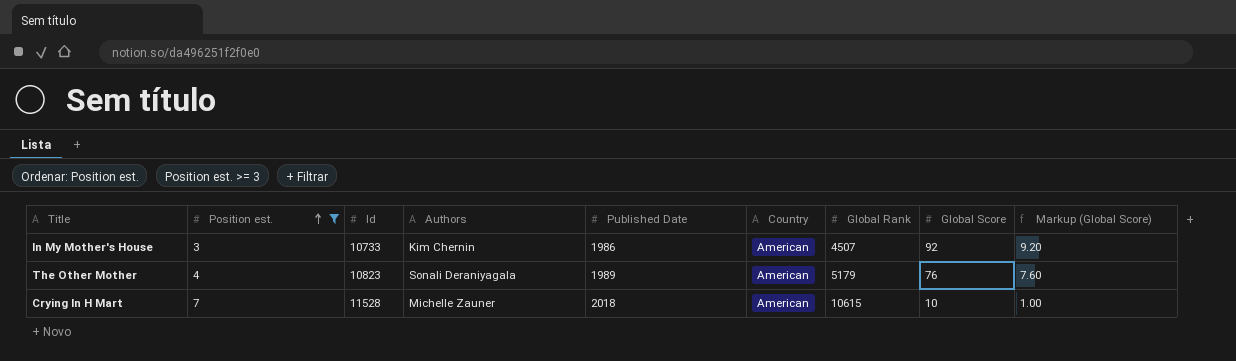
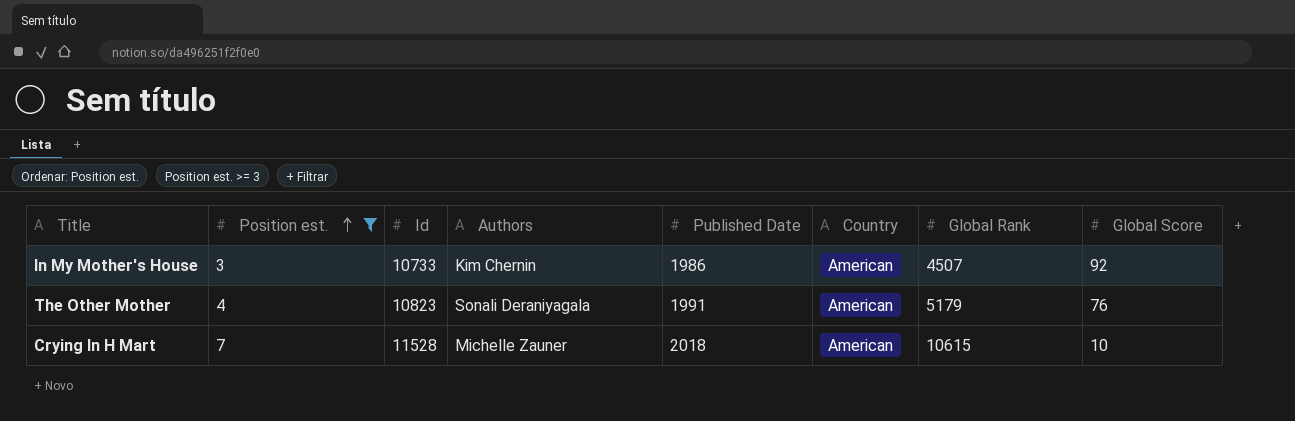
column Markup (Global Score) | formula: [Global Score] * 0.1 -> none
The Other Mother | Published Date: 1989 -> 1991

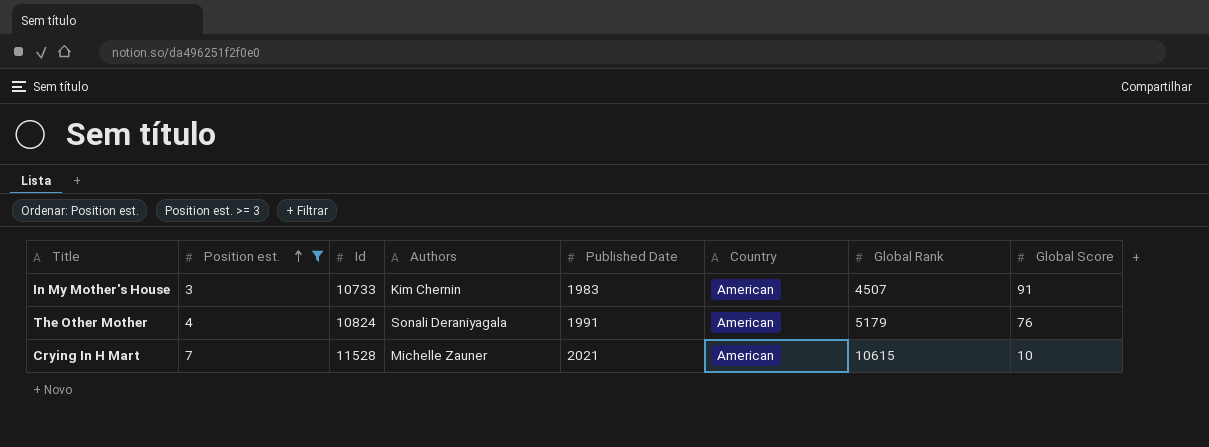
In My Mother's House | Published Date: 1986 -> 1983
In My Mother's House | Global Score: 92 -> 91
The Other Mother | Id: 10823 -> 10824
Crying In H Mart | Published Date: 2018 -> 2021

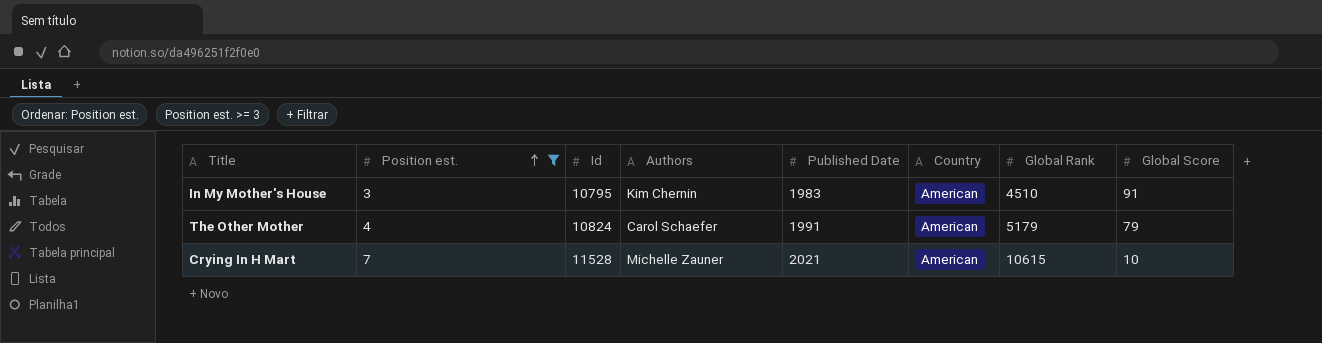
In My Mother's House | Id: 10733 -> 10795
In My Mother's House | Global Rank: 4507 -> 4510
The Other Mother | Authors: Sonali Deraniyagala -> Carol Schaefer
The Other Mother | Global Score: 76 -> 79

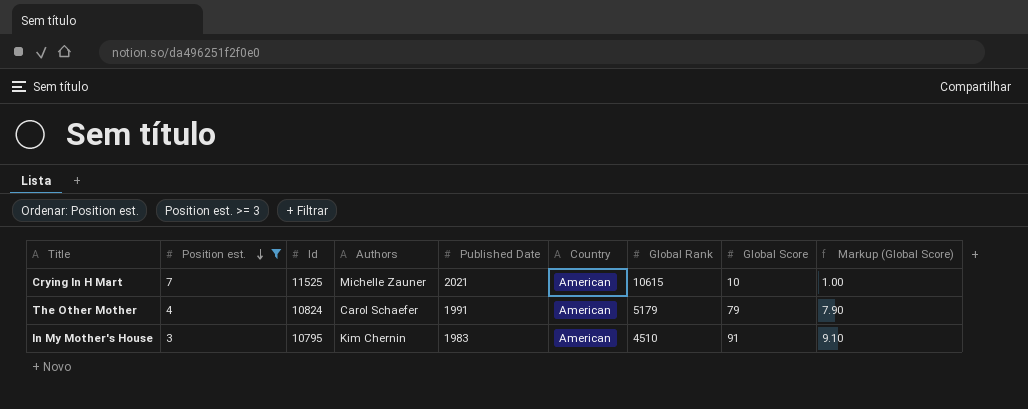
row order: Position est. ascending -> Position est. descending
column Markup (Global Score) | formula: none -> [Global Score] * 0.1
Crying In H Mart | Id: 11528 -> 11525

